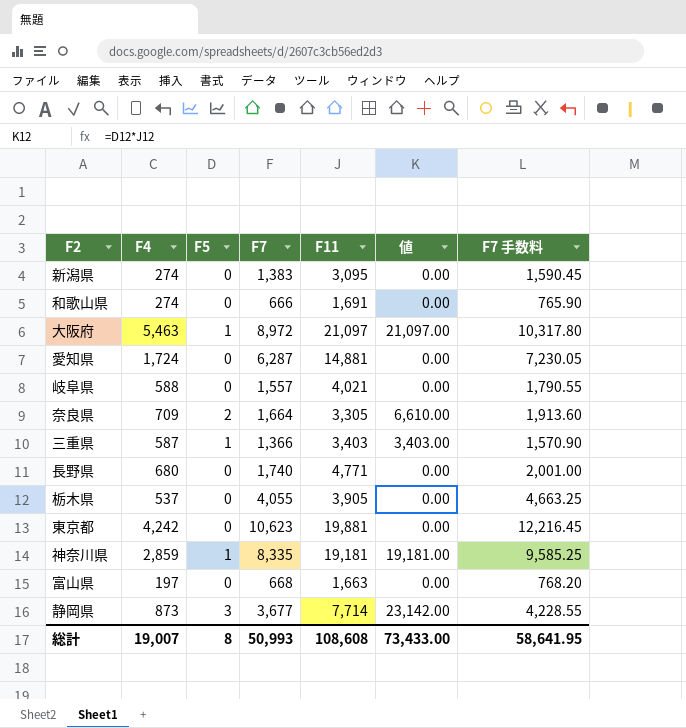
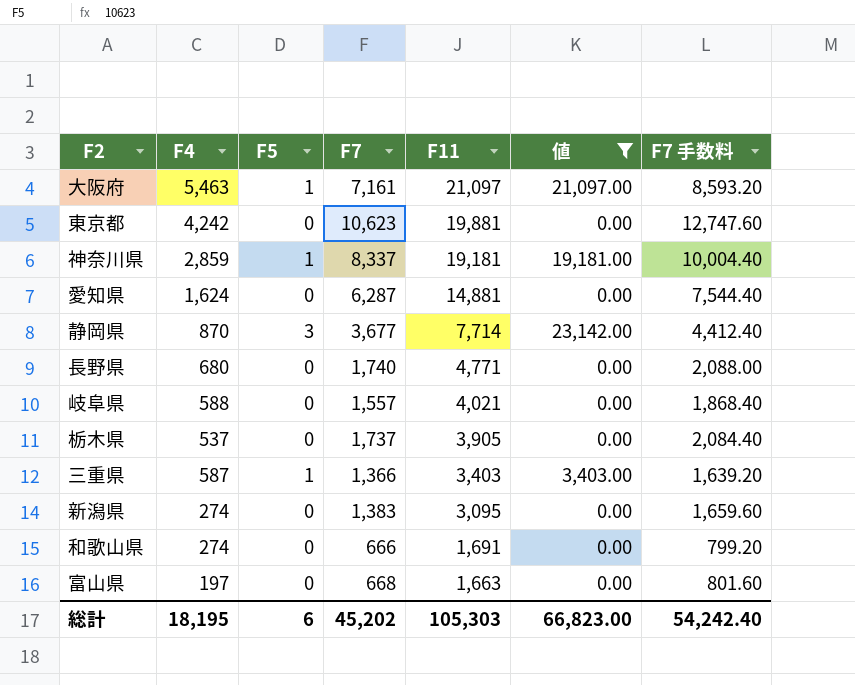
filter: none -> 値 != 6,610.00
row order: none -> F11 descending
column F7 手数料 | formula: [F7] * 1.15 -> [F7] * 1.2
大阪府 | F7: 8,972 -> 7,161
神奈川県 | F7: 8,335 -> 8,337
愛知県 | F4: 1,724 -> 1,624
静岡県 | F4: 873 -> 870
栃木県 | F7: 4,055 -> 1,737
総計 | F4: 19,007 -> 18,195
総計 | F5: 8 -> 6
総計 | F7: 50,993 -> 45,202
総計 | F11: 108,608 -> 105,303
総計 | 値: 73,433.00 -> 66,823.00
総計 | F7 手数料: 58,641.95 -> 54,242.40

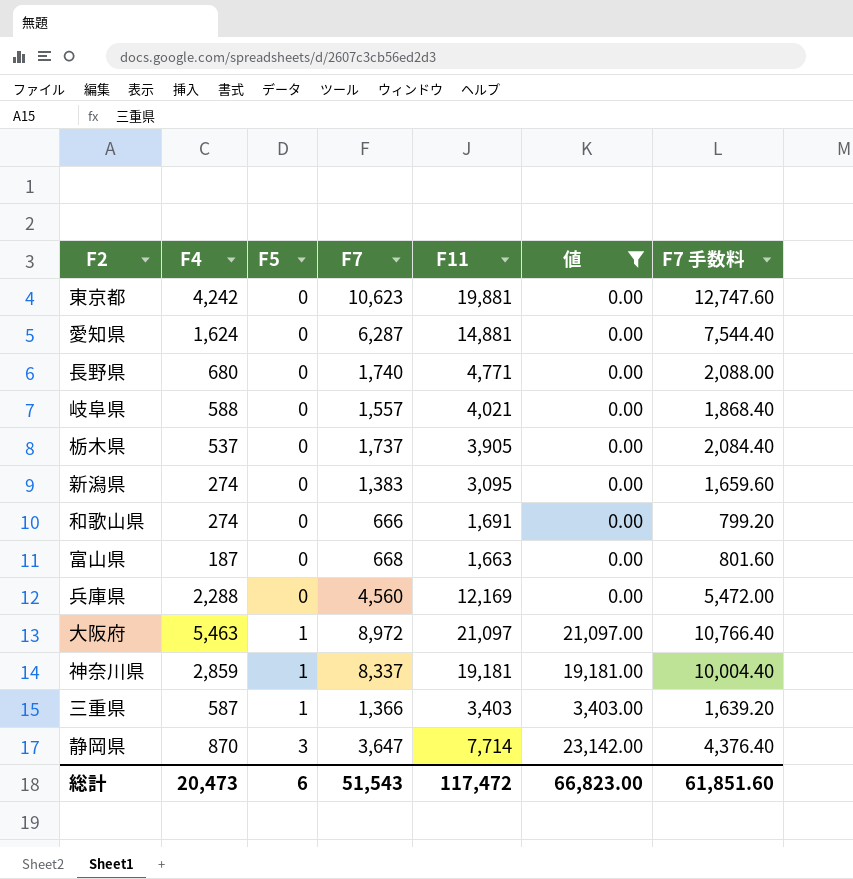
row order: F11 descending -> F5 ascending
富山県 | F4: 197 -> 187
row 兵庫県: none -> 2,288 | 0 | 4,560 | 12,169 | 0.00 | 5,472.00
大阪府 | F7: 7,161 -> 8,972
大阪府 | F7 手数料: 8,593.20 -> 10,766.40
静岡県 | F7: 3,677 -> 3,647
静岡県 | F7 手数料: 4,412.40 -> 4,376.40
総計 | F4: 18,195 -> 20,473
総計 | F7: 45,202 -> 51,543
総計 | F11: 105,303 -> 117,472
総計 | F7 手数料: 54,242.40 -> 61,851.60

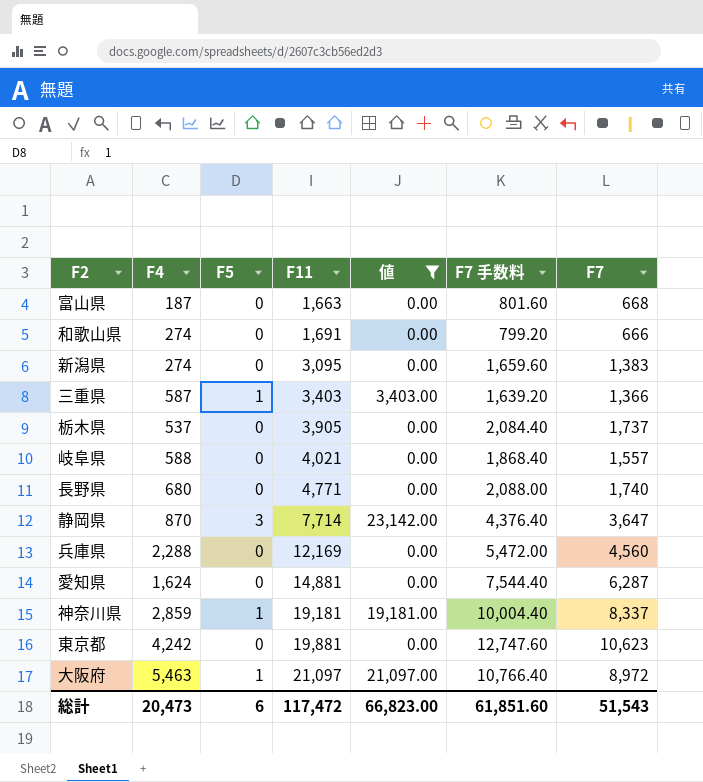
row order: F5 ascending -> F11 ascending
column F7 | position: 4 -> 7

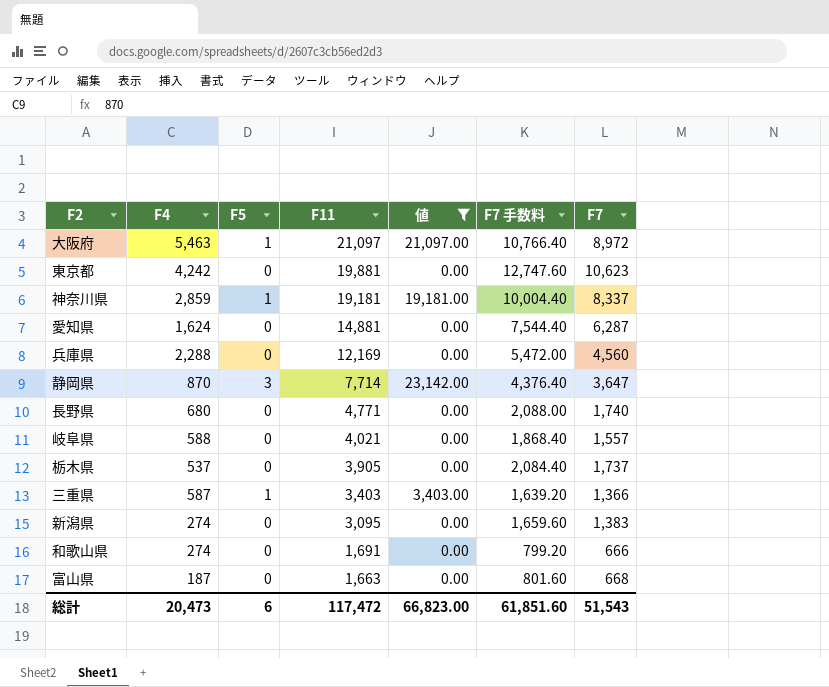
row order: F11 ascending -> F11 descending

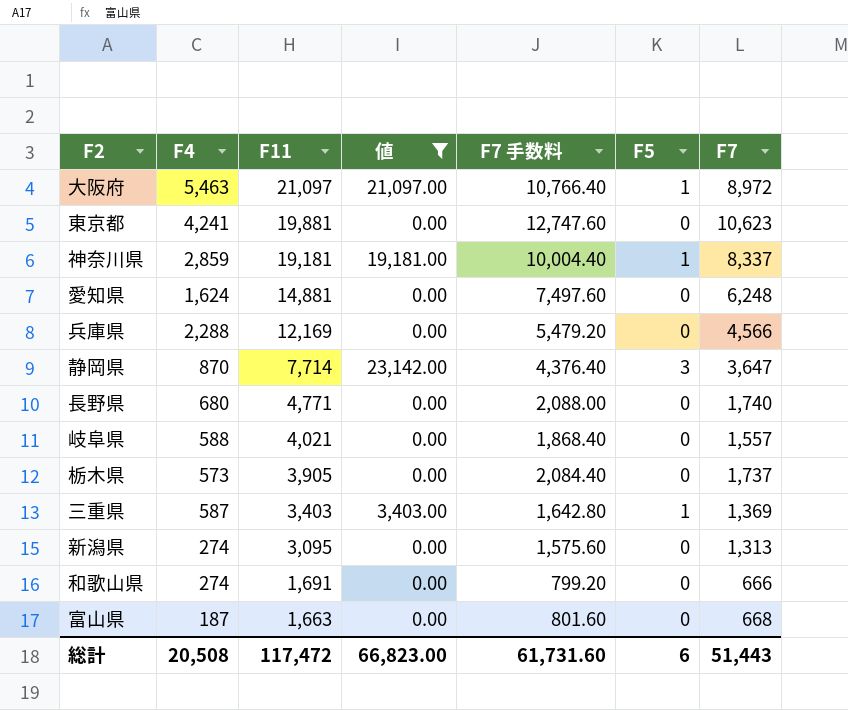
column F5 | position: 3 -> 6
東京都 | F4: 4,242 -> 4,241
愛知県 | F7 手数料: 7,544.40 -> 7,497.60
愛知県 | F7: 6,287 -> 6,248
兵庫県 | F7 手数料: 5,472.00 -> 5,479.20
兵庫県 | F7: 4,560 -> 4,566
栃木県 | F4: 537 -> 573
三重県 | F7 手数料: 1,639.20 -> 1,642.80
三重県 | F7: 1,366 -> 1,369
新潟県 | F7 手数料: 1,659.60 -> 1,575.60
新潟県 | F7: 1,383 -> 1,313
総計 | F4: 20,473 -> 20,508
総計 | F7 手数料: 61,851.60 -> 61,731.60
総計 | F7: 51,543 -> 51,443

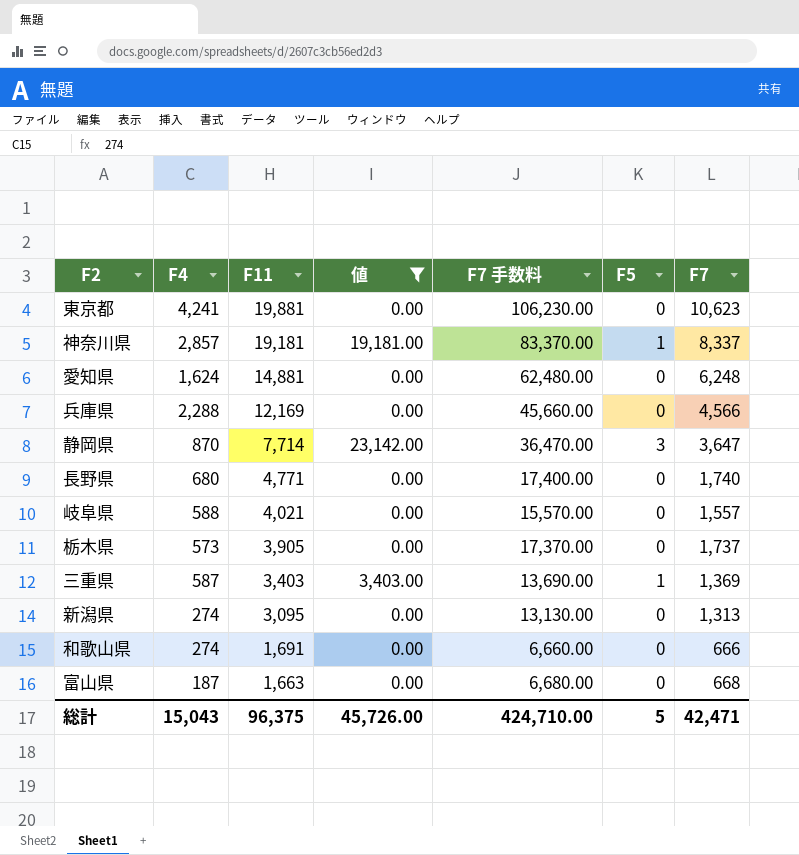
column F7 手数料 | formula: [F7] * 1.2 -> [F7] * 10
row 大阪府: 5,463 | 21,097 | 21,097.00 | 10,766.40 | 1 | 8,972 -> none
神奈川県 | F4: 2,859 -> 2,857
総計 | F4: 20,508 -> 15,043
総計 | F11: 117,472 -> 96,375
総計 | 値: 66,823.00 -> 45,726.00
総計 | F7 手数料: 61,731.60 -> 424,710.00
総計 | F5: 6 -> 5
総計 | F7: 51,443 -> 42,471

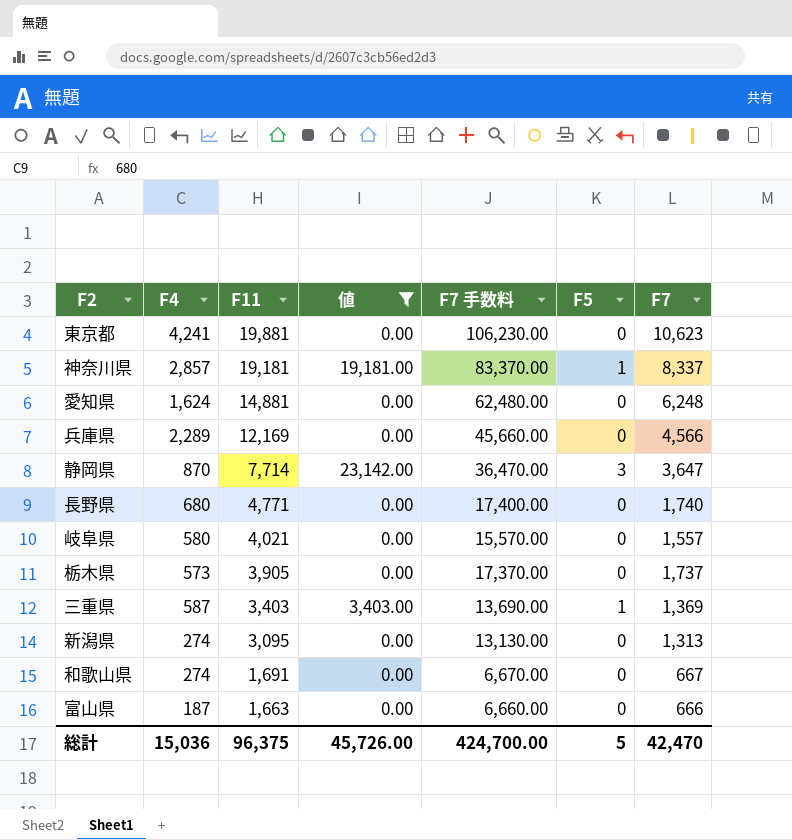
兵庫県 | F4: 2,288 -> 2,289
岐阜県 | F4: 588 -> 580
和歌山県 | F7 手数料: 6,660.00 -> 6,670.00
和歌山県 | F7: 666 -> 667
富山県 | F7 手数料: 6,680.00 -> 6,660.00
富山県 | F7: 668 -> 666
総計 | F4: 15,043 -> 15,036
総計 | F7 手数料: 424,710.00 -> 424,700.00
総計 | F7: 42,471 -> 42,470

